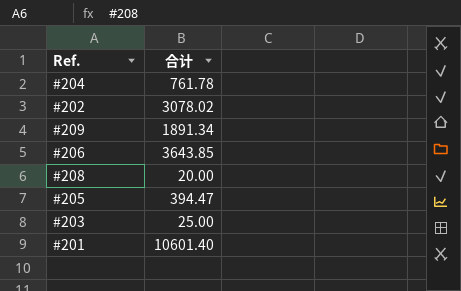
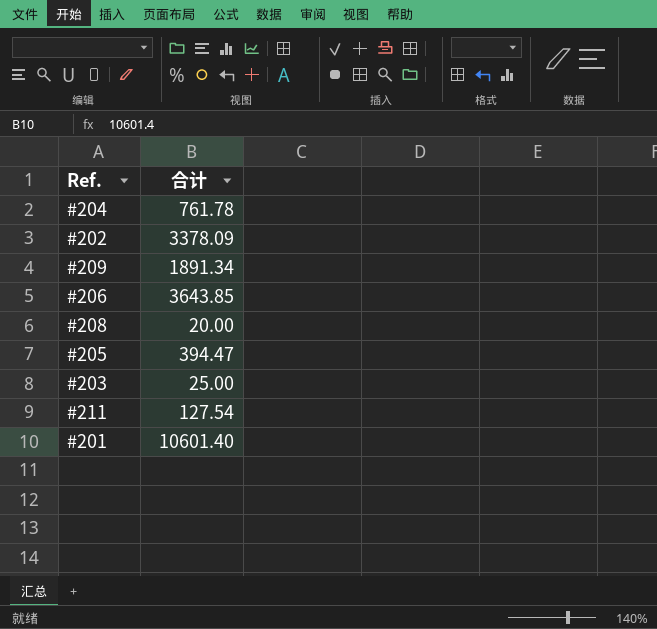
#202 | 合计: 3078.02 -> 3378.09
row #211: none -> 127.54

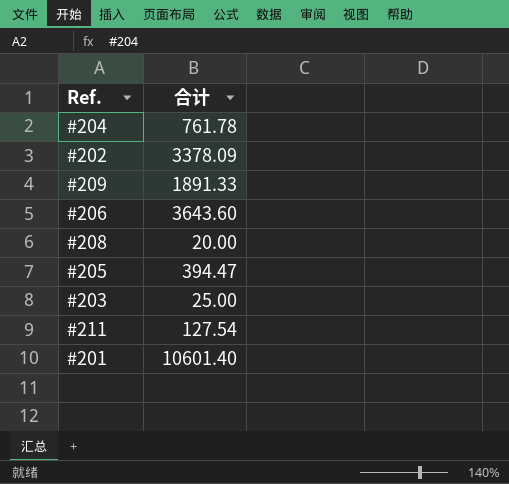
#209 | 合计: 1891.34 -> 1891.33
#206 | 合计: 3643.85 -> 3643.60

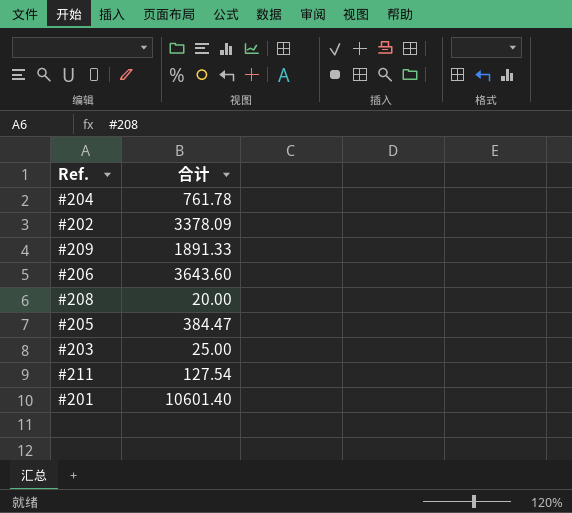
#205 | 合计: 394.47 -> 384.47

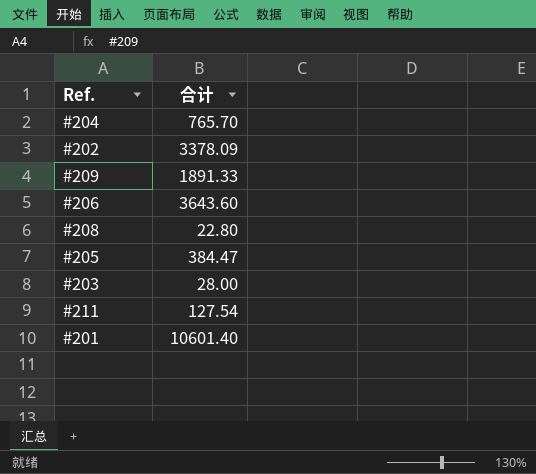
#204 | 合计: 761.78 -> 765.70
#208 | 合计: 20.00 -> 22.80
#203 | 合计: 25.00 -> 28.00

